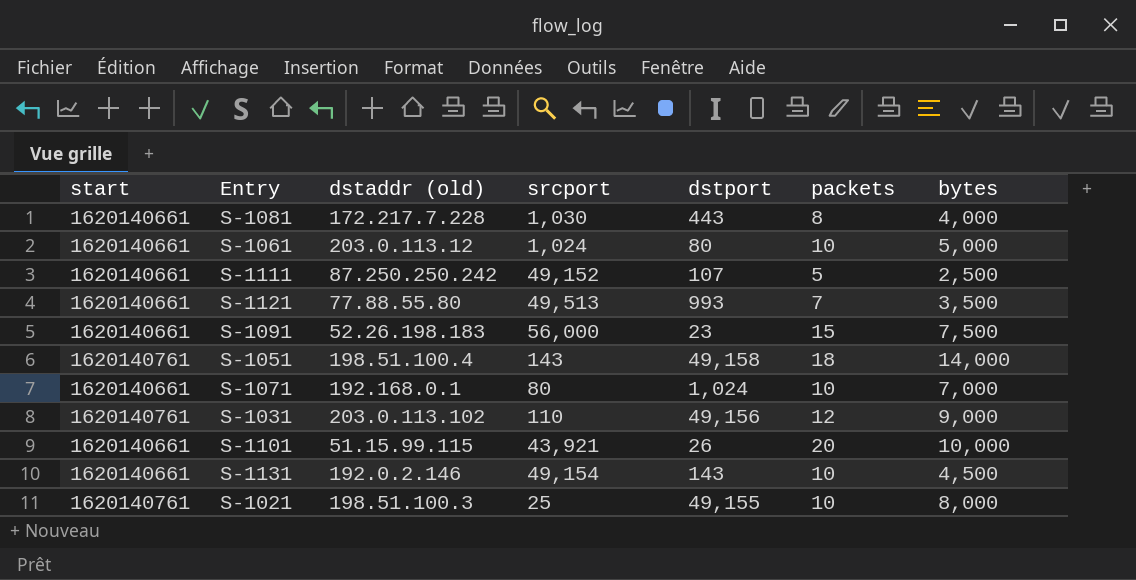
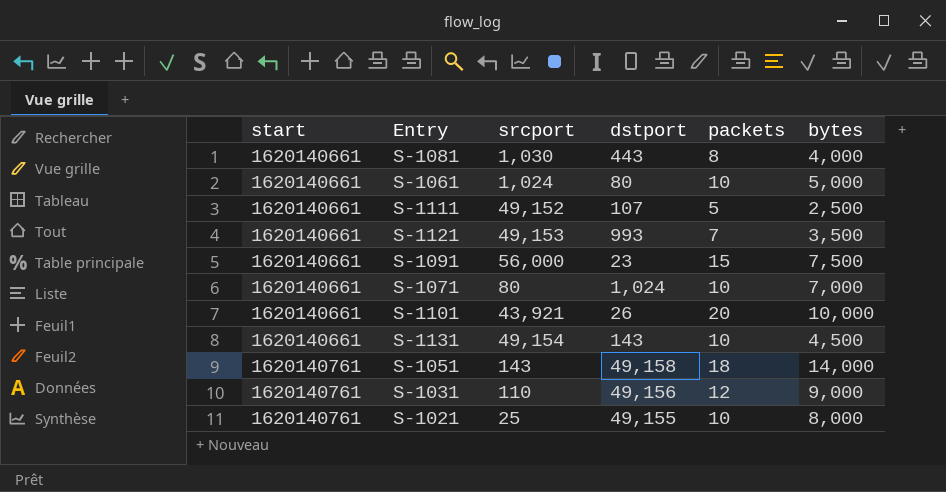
row order: none -> start ascending
column dstaddr (old) | position: 3 -> none
S-1121 | srcport: 49,513 -> 49,153

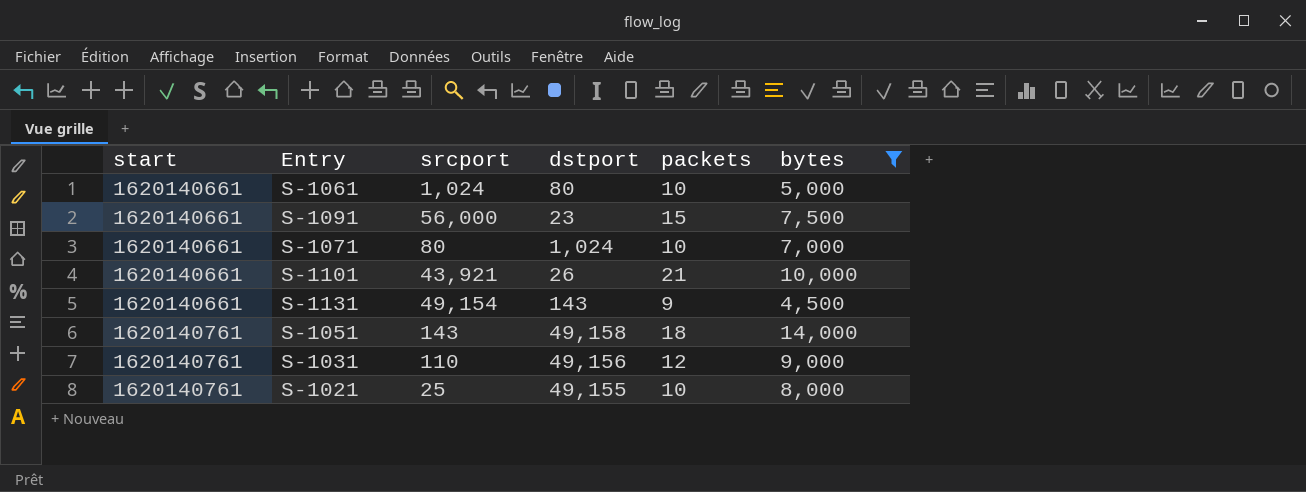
filter: none -> bytes >= 4,500
S-1101 | packets: 20 -> 21
S-1131 | packets: 10 -> 9

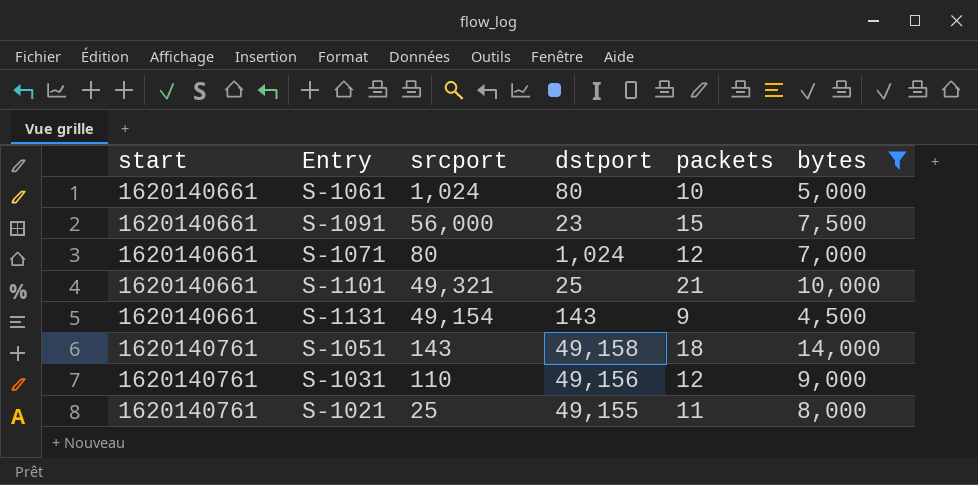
S-1071 | packets: 10 -> 12
S-1101 | srcport: 43,921 -> 49,321
S-1101 | dstport: 26 -> 25
S-1021 | packets: 10 -> 11

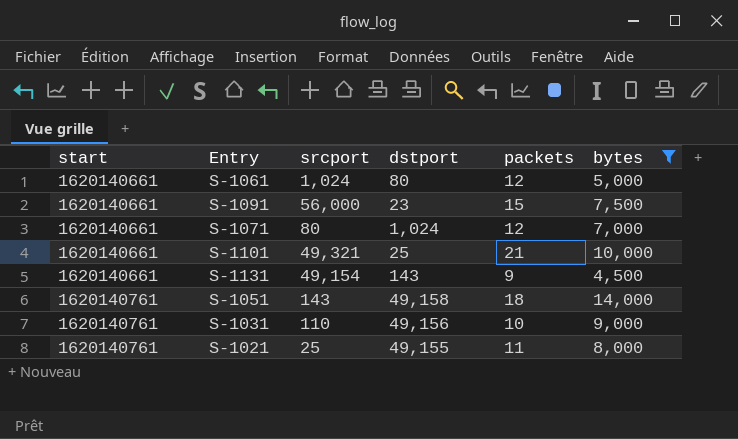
S-1061 | packets: 10 -> 12
S-1031 | packets: 12 -> 10

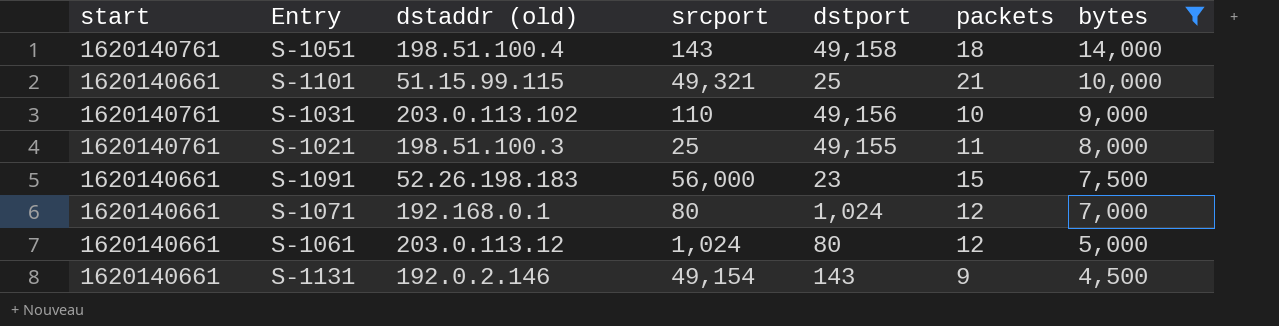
row order: start ascending -> bytes descending
column dstaddr (old) | position: none -> 3

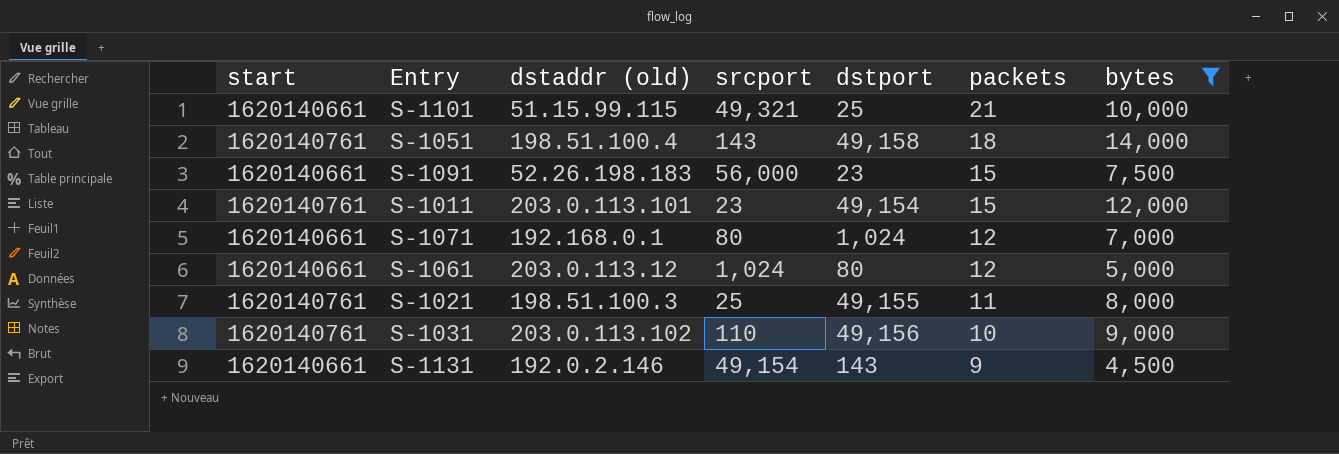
row order: bytes descending -> packets descending
row S-1011: none -> 1620140761 | 203.0.113.101 | 23 | 49,154 | 15 | 12,000

